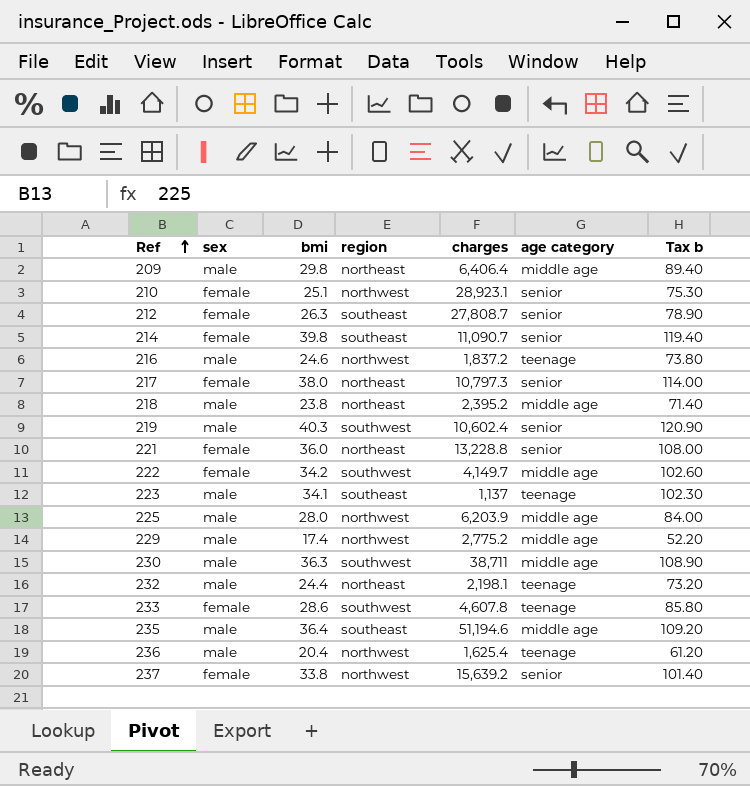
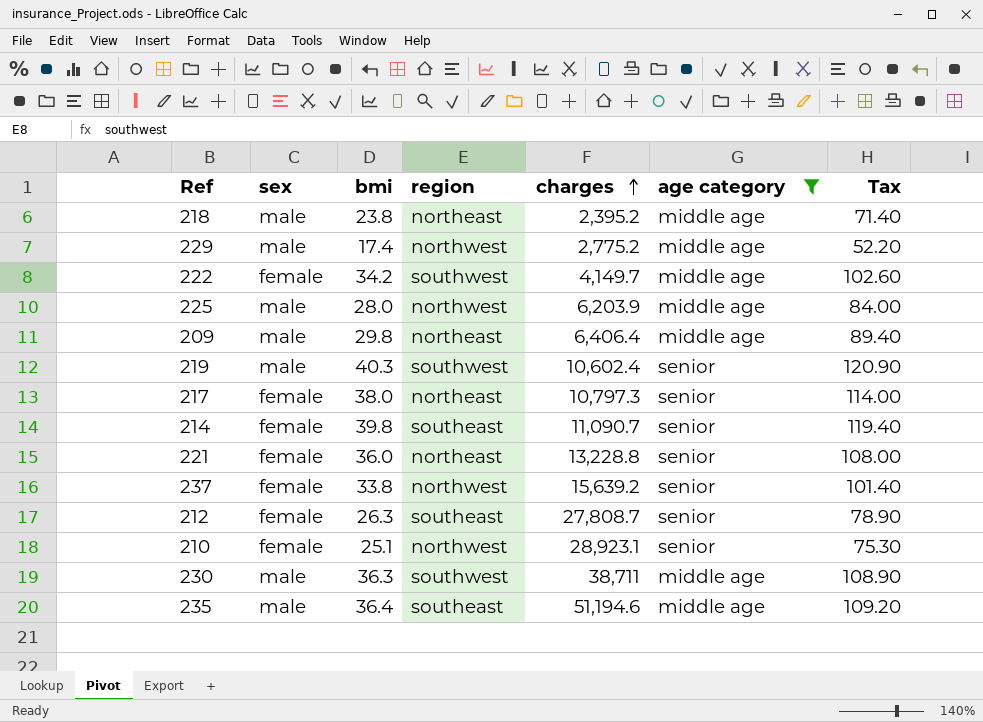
filter: none -> age category != teenage
row order: Ref ascending -> charges ascending
column name: Tax b -> Tax

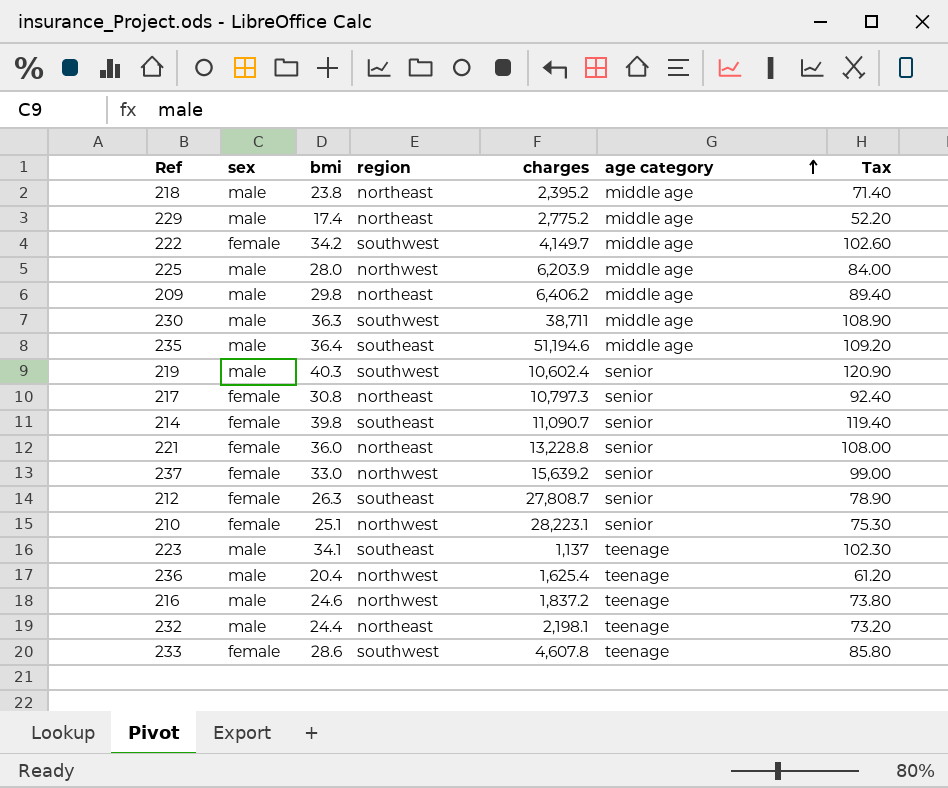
filter: age category != teenage -> none
row order: charges ascending -> age category ascending
229 | region: northwest -> northeast
209 | charges: 6,406.4 -> 6,406.2
217 | bmi: 38.0 -> 30.8
217 | Tax: 114.00 -> 92.40
237 | bmi: 33.8 -> 33.0
237 | Tax: 101.40 -> 99.00
210 | charges: 28,923.1 -> 28,223.1

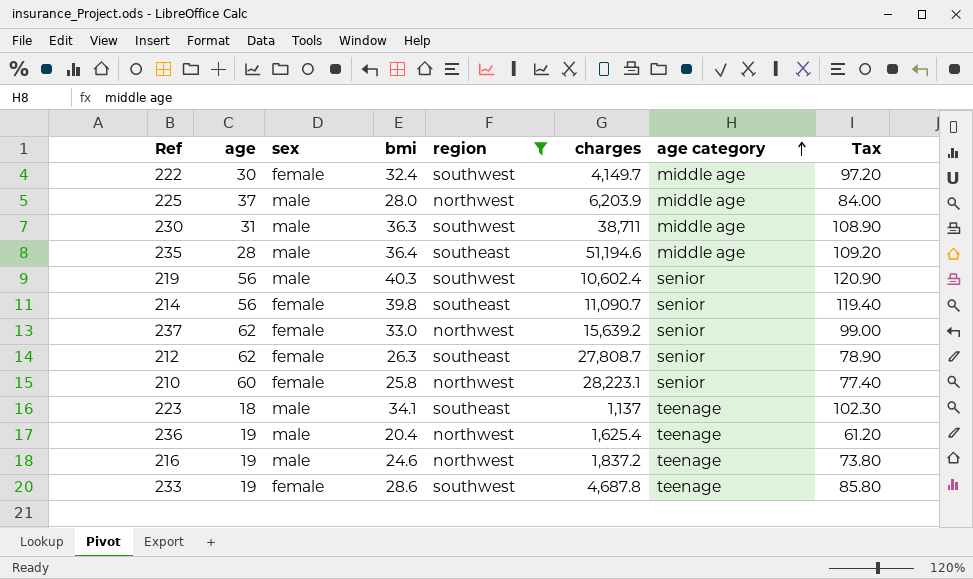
filter: none -> region != northeast
column age | position: none -> 2
222 | bmi: 34.2 -> 32.4
222 | Tax: 102.60 -> 97.20
210 | bmi: 25.1 -> 25.8
210 | Tax: 75.30 -> 77.40
233 | charges: 4,607.8 -> 4,687.8

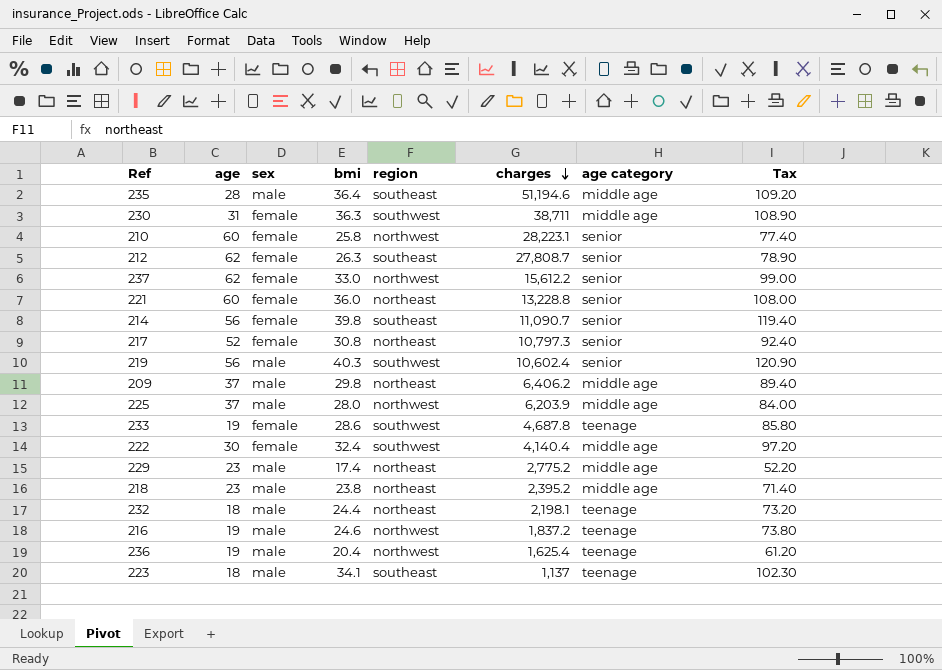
filter: region != northeast -> none
row order: age category ascending -> charges descending
230 | sex: male -> female
237 | charges: 15,639.2 -> 15,612.2
222 | charges: 4,149.7 -> 4,140.4

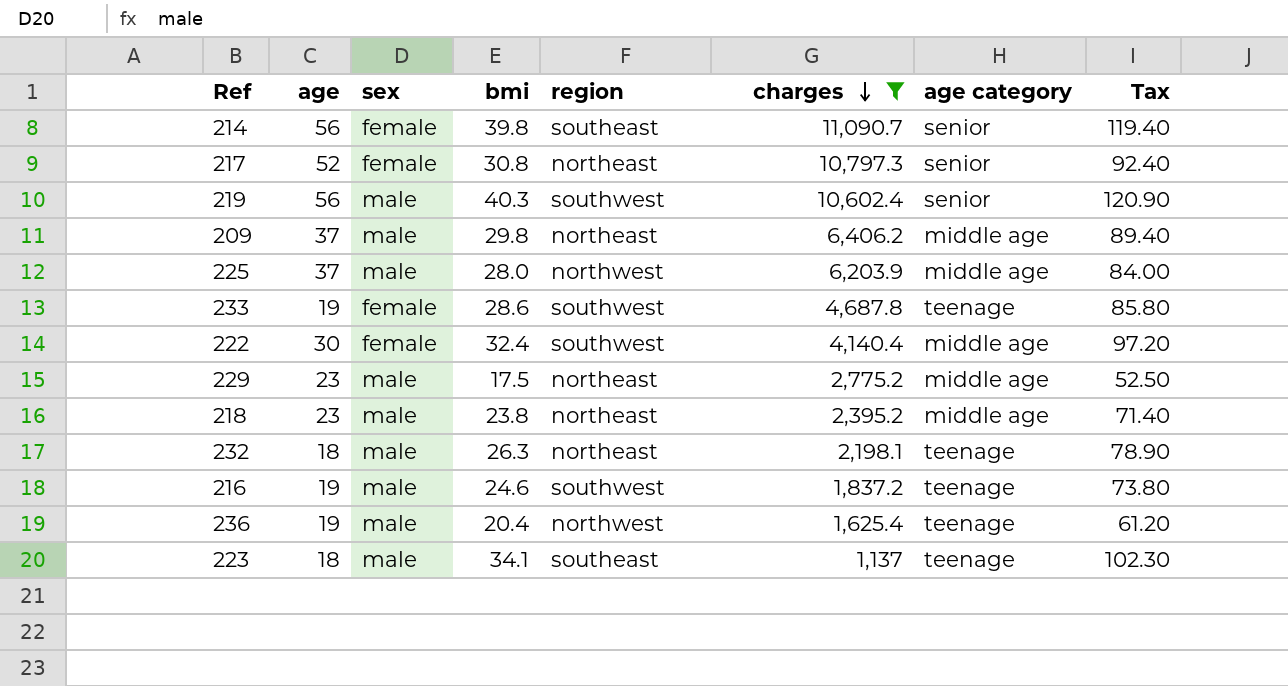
filter: none -> charges <= 11,090.7
229 | bmi: 17.4 -> 17.5
229 | Tax: 52.20 -> 52.50
232 | bmi: 24.4 -> 26.3
232 | Tax: 73.20 -> 78.90
216 | region: northwest -> southwest

